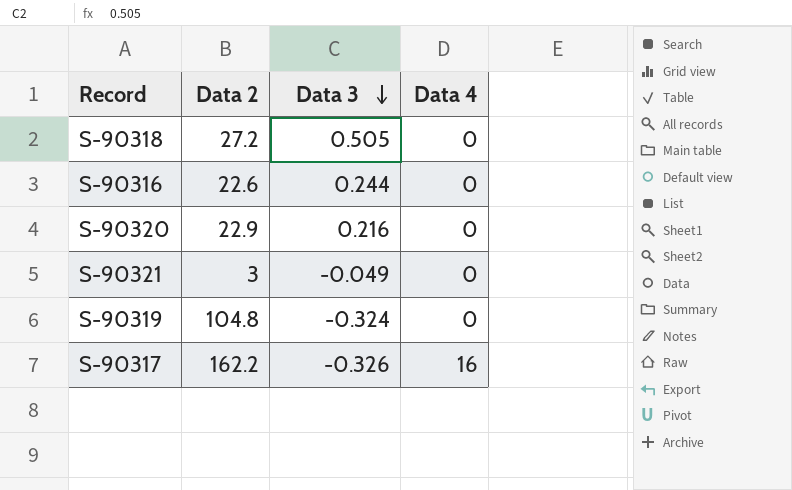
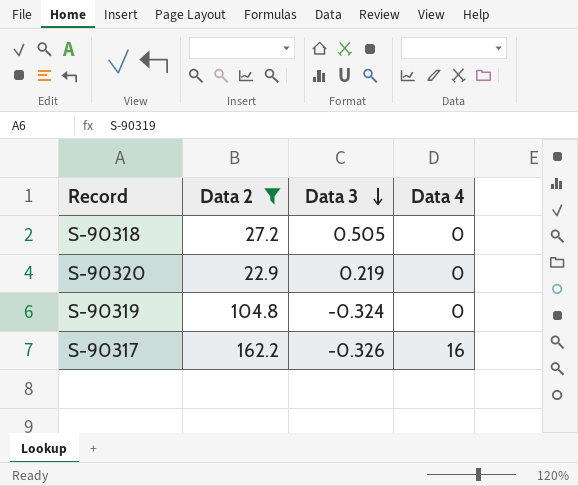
filter: none -> Data 2 >= 22.9
S-90320 | Data 3: 0.216 -> 0.219

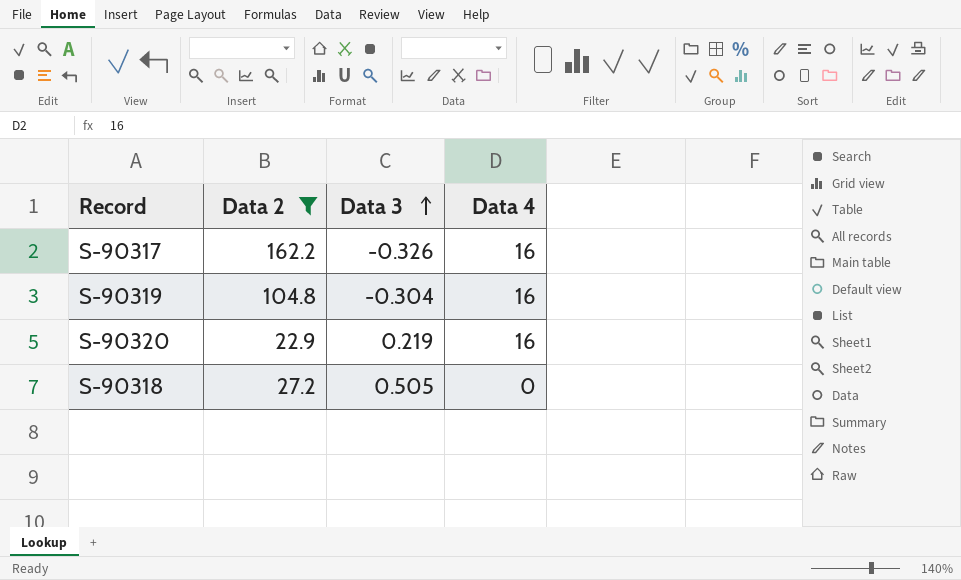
row order: Data 3 descending -> Data 3 ascending
S-90319 | Data 3: -0.324 -> -0.304
S-90319 | Data 4: 0 -> 16
S-90320 | Data 4: 0 -> 16

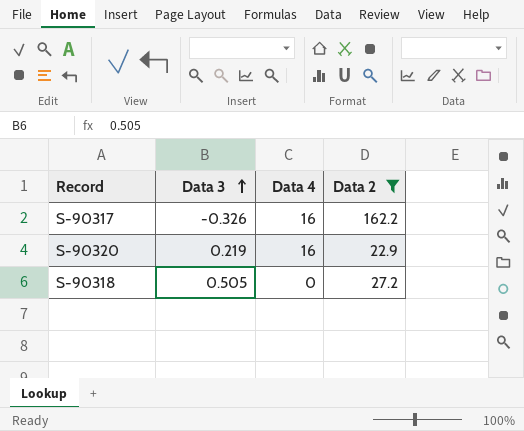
column Data 2 | position: 2 -> 4
row S-90319: 104.8 | -0.304 | 16 -> none

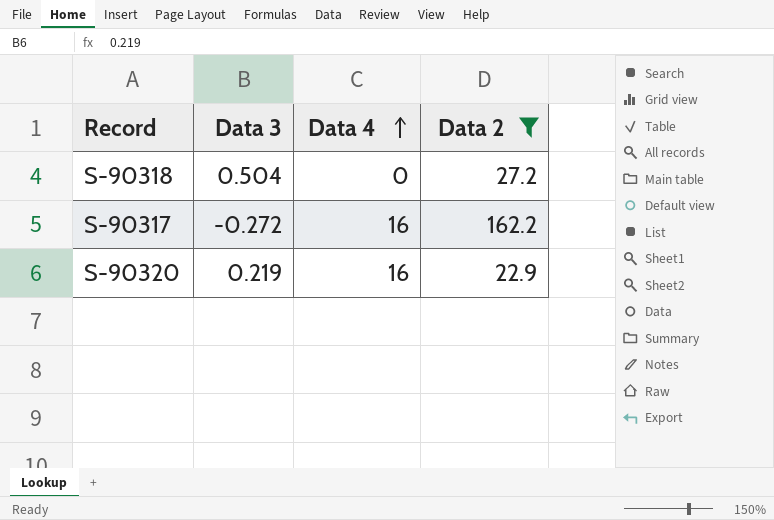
row order: Data 3 ascending -> Data 4 ascending
S-90318 | Data 3: 0.505 -> 0.504
S-90317 | Data 3: -0.326 -> -0.272

